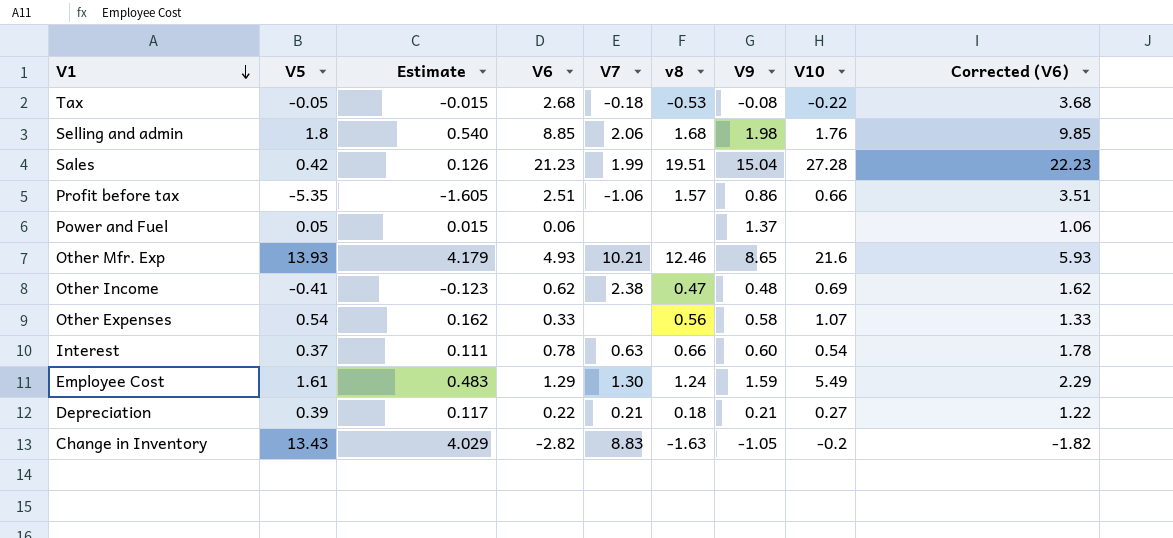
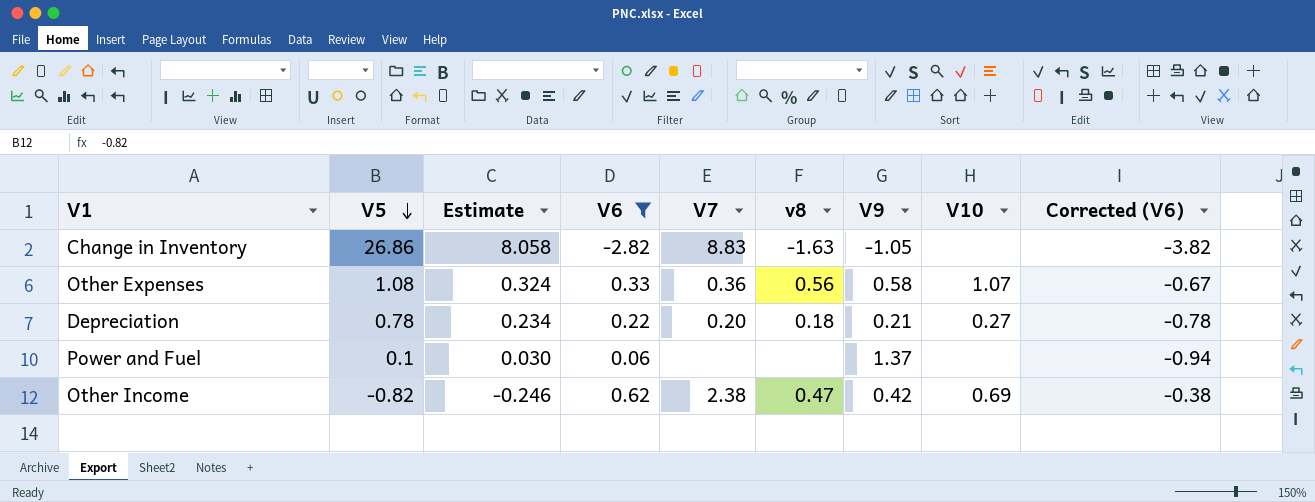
filter: none -> V6 <= 0.62
row order: V1 descending -> V5 descending
column Corrected (V6) | formula: [V6] + 1 -> [V6] - 1
Change in Inventory | V5: 13.43 -> 26.86
Change in Inventory | Estimate: 4.029 -> 8.058
Change in Inventory | V10: -0.2 -> none
Other Expenses | V5: 0.54 -> 1.08
Other Expenses | Estimate: 0.162 -> 0.324
Other Expenses | V7: none -> 0.36
Depreciation | V5: 0.39 -> 0.78
Depreciation | Estimate: 0.117 -> 0.234
Depreciation | V7: 0.21 -> 0.20
Power and Fuel | V5: 0.05 -> 0.1
Power and Fuel | Estimate: 0.015 -> 0.030
Other Income | V5: -0.41 -> -0.82
Other Income | Estimate: -0.123 -> -0.246
Other Income | V9: 0.48 -> 0.42

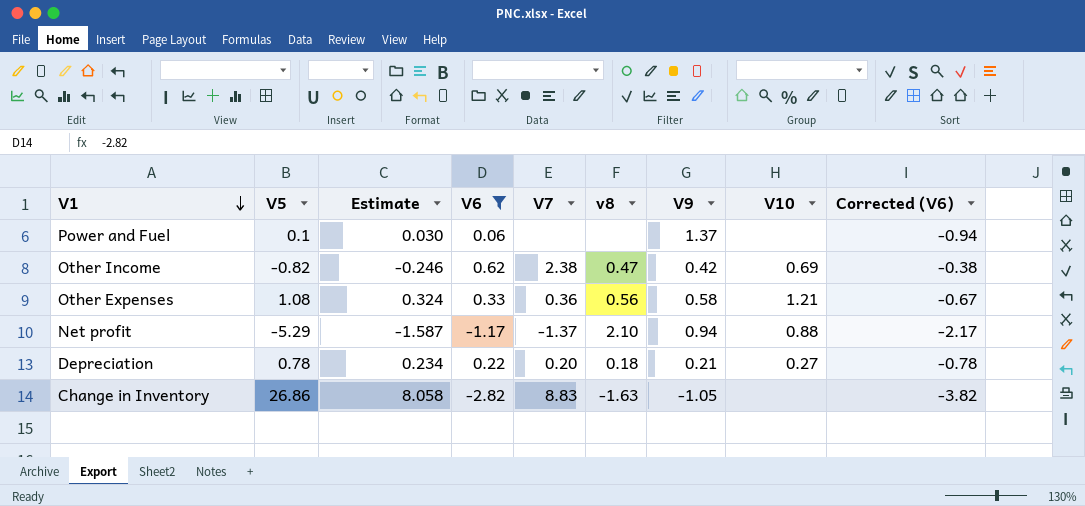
row order: V5 descending -> V1 descending
Other Expenses | V10: 1.07 -> 1.21
row Net profit: none -> -5.29 | -1.587 | -1.17 | -1.37 | 2.10 | 0.94 | 0.88 | -2.17

